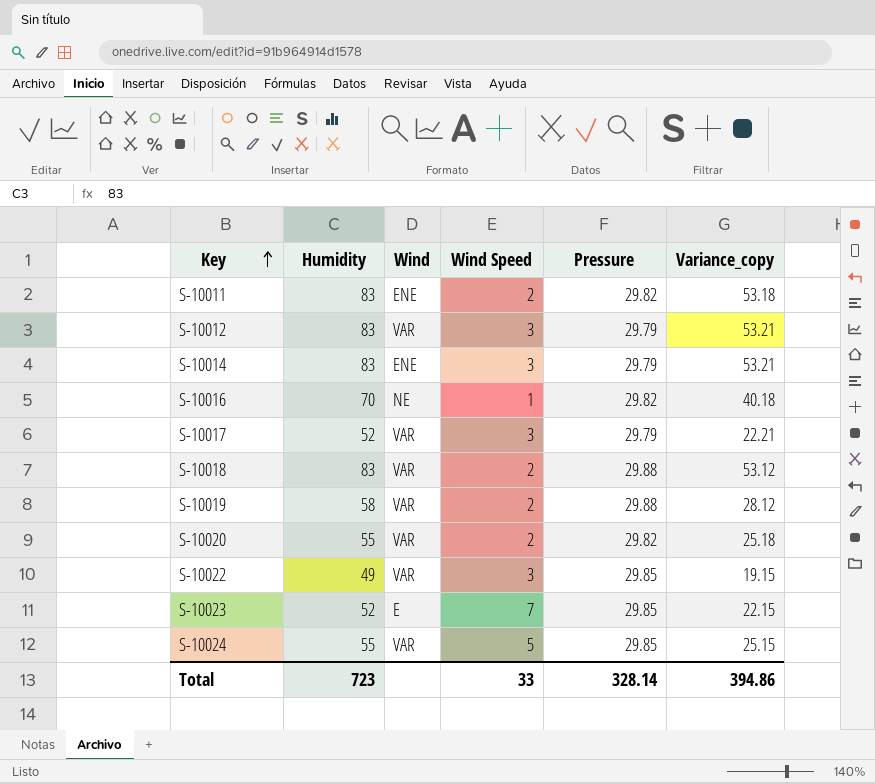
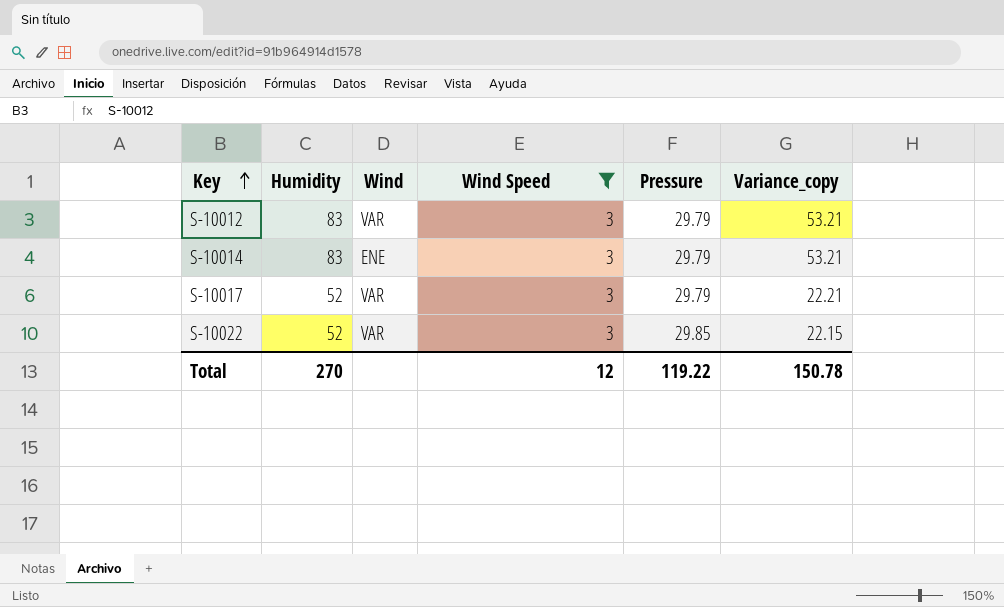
filter: none -> Wind Speed = 3
S-10022 | Humidity: 49 -> 52
S-10022 | Variance_copy: 19.15 -> 22.15
Total | Humidity: 723 -> 270
Total | Wind Speed: 33 -> 12
Total | Pressure: 328.14 -> 119.22
Total | Variance_copy: 394.86 -> 150.78

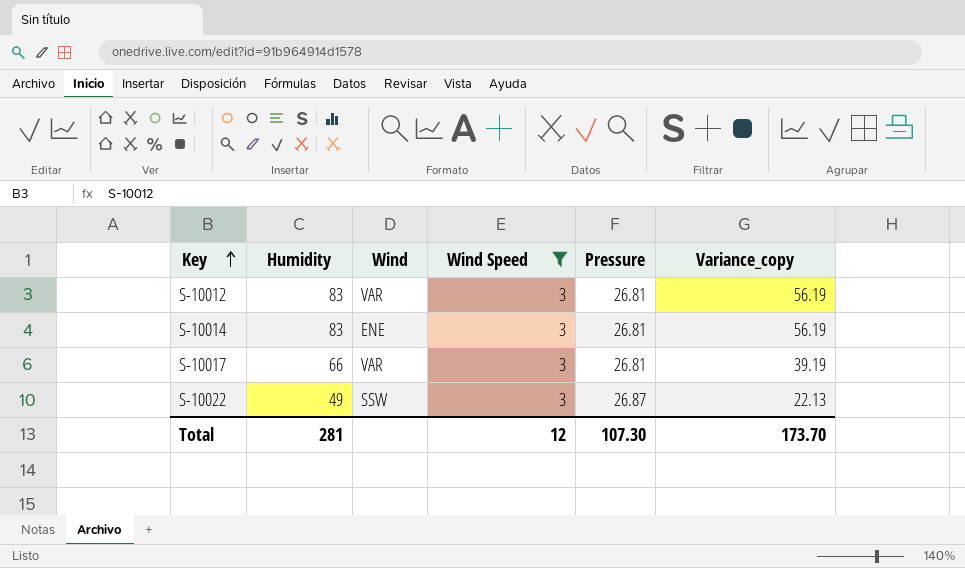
S-10012 | Pressure: 29.79 -> 26.81
S-10012 | Variance_copy: 53.21 -> 56.19
S-10014 | Pressure: 29.79 -> 26.81
S-10014 | Variance_copy: 53.21 -> 56.19
S-10017 | Humidity: 52 -> 66
S-10017 | Pressure: 29.79 -> 26.81
S-10017 | Variance_copy: 22.21 -> 39.19
S-10022 | Humidity: 52 -> 49
S-10022 | Wind: VAR -> SSW
S-10022 | Pressure: 29.85 -> 26.87
S-10022 | Variance_copy: 22.15 -> 22.13
Total | Humidity: 270 -> 281
Total | Pressure: 119.22 -> 107.30
Total | Variance_copy: 150.78 -> 173.70

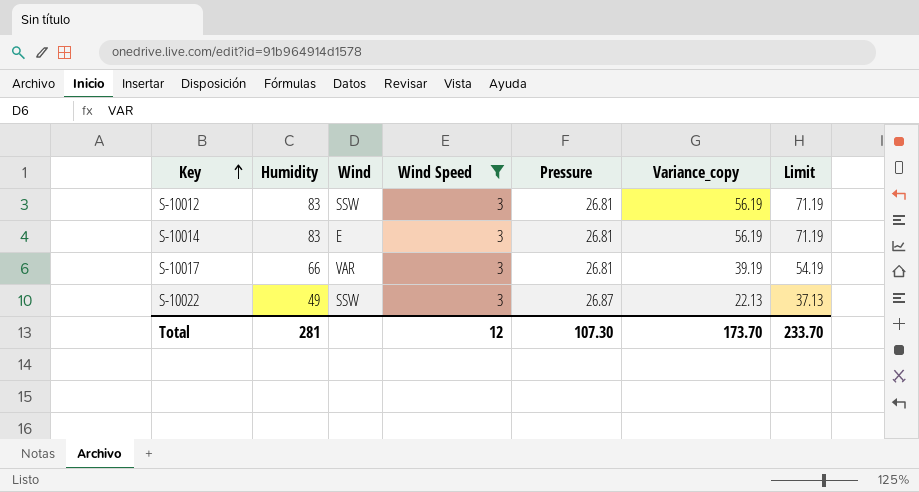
column Limit | formula: none -> [Variance_copy] + 15
S-10012 | Wind: VAR -> SSW
S-10014 | Wind: ENE -> E

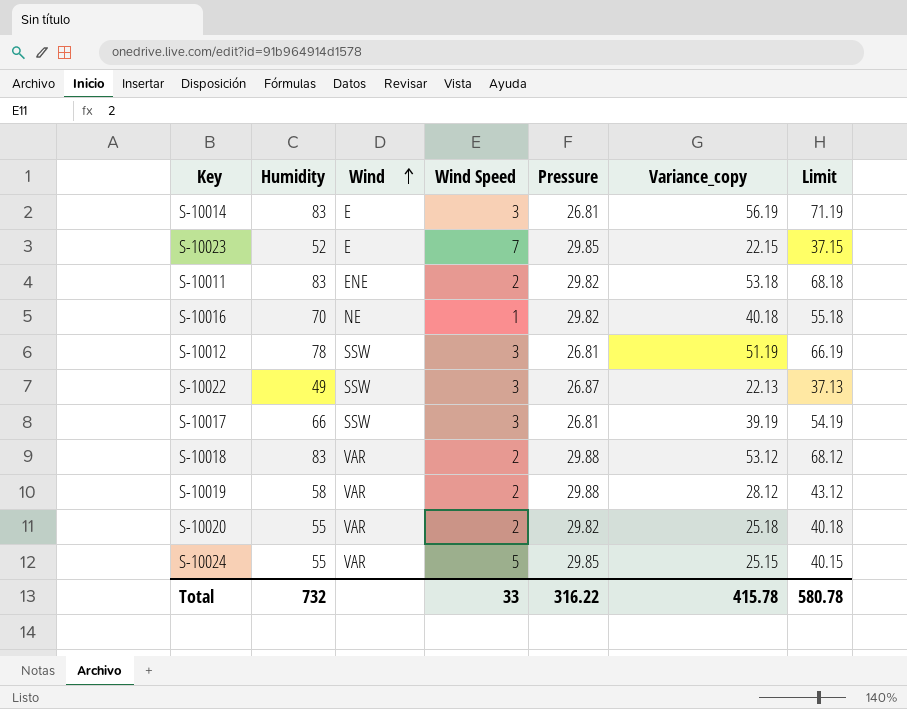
filter: Wind Speed = 3 -> none
row order: Key ascending -> Wind ascending
S-10012 | Humidity: 83 -> 78
S-10012 | Variance_copy: 56.19 -> 51.19
S-10012 | Limit: 71.19 -> 66.19
S-10017 | Wind: VAR -> SSW
Total | Humidity: 281 -> 732
Total | Wind Speed: 12 -> 33
Total | Pressure: 107.30 -> 316.22
Total | Variance_copy: 173.70 -> 415.78
Total | Limit: 233.70 -> 580.78

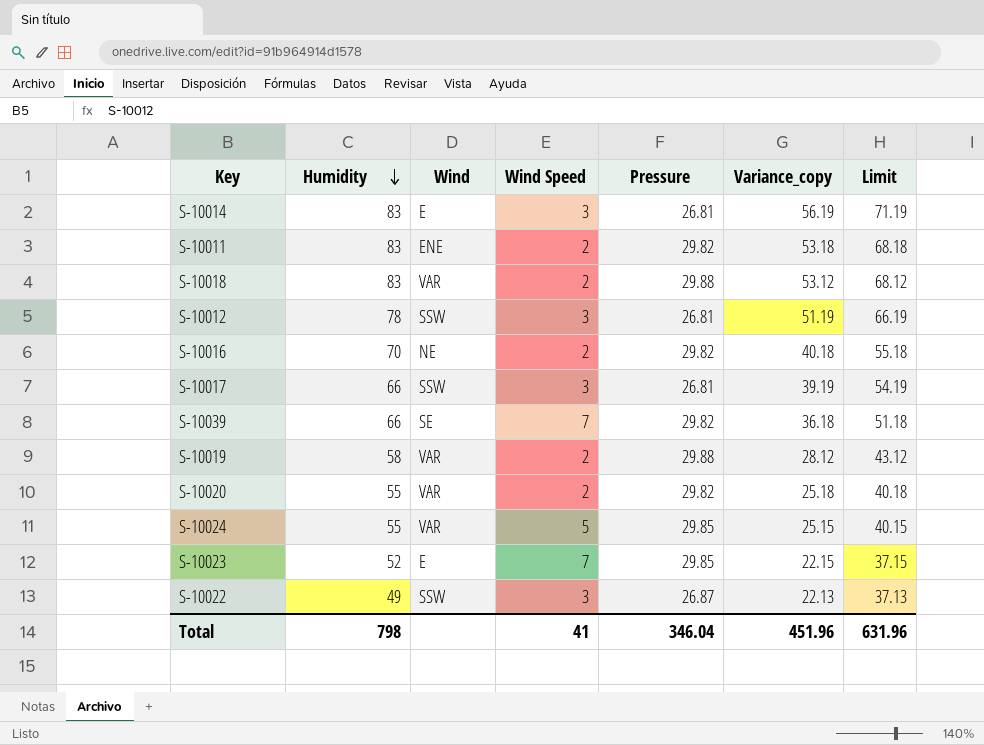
row order: Wind ascending -> Humidity descending
S-10016 | Wind Speed: 1 -> 2
row S-10039: none -> 66 | SE | 7 | 29.82 | 36.18 | 51.18
Total | Humidity: 732 -> 798
Total | Wind Speed: 33 -> 41
Total | Pressure: 316.22 -> 346.04
Total | Variance_copy: 415.78 -> 451.96
Total | Limit: 580.78 -> 631.96

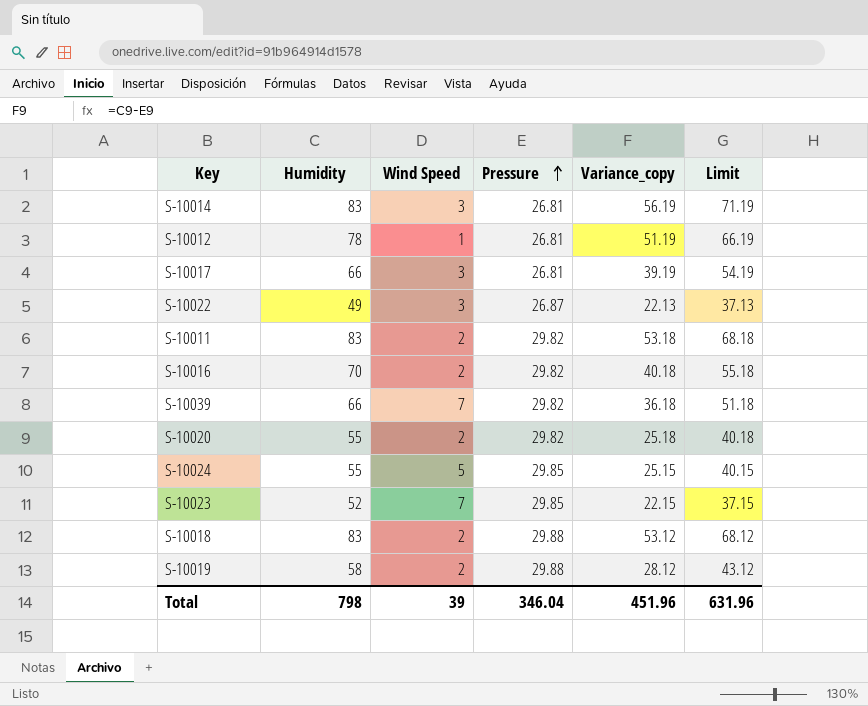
row order: Humidity descending -> Pressure ascending
column Wind | position: 3 -> none
S-10012 | Wind Speed: 3 -> 1
Total | Wind Speed: 41 -> 39

